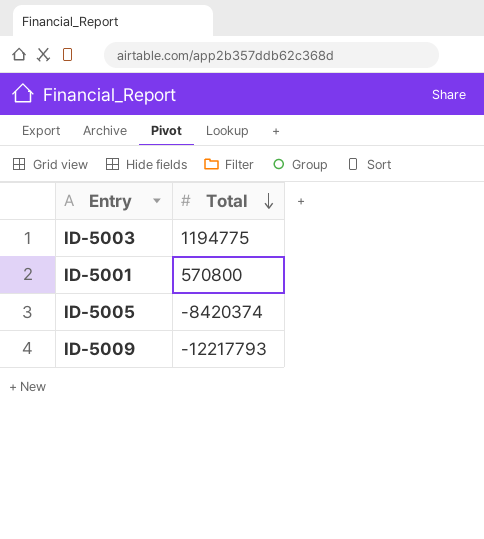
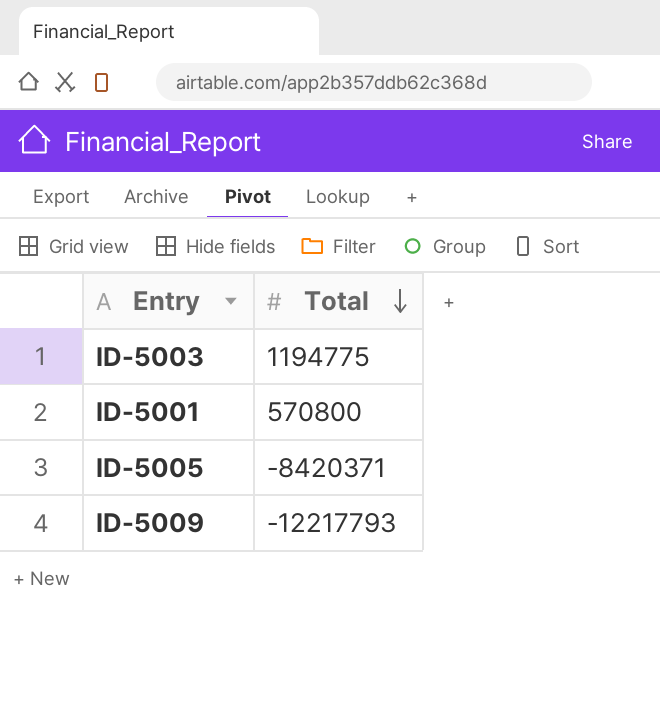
ID-5005 | Total: -8420374 -> -8420371

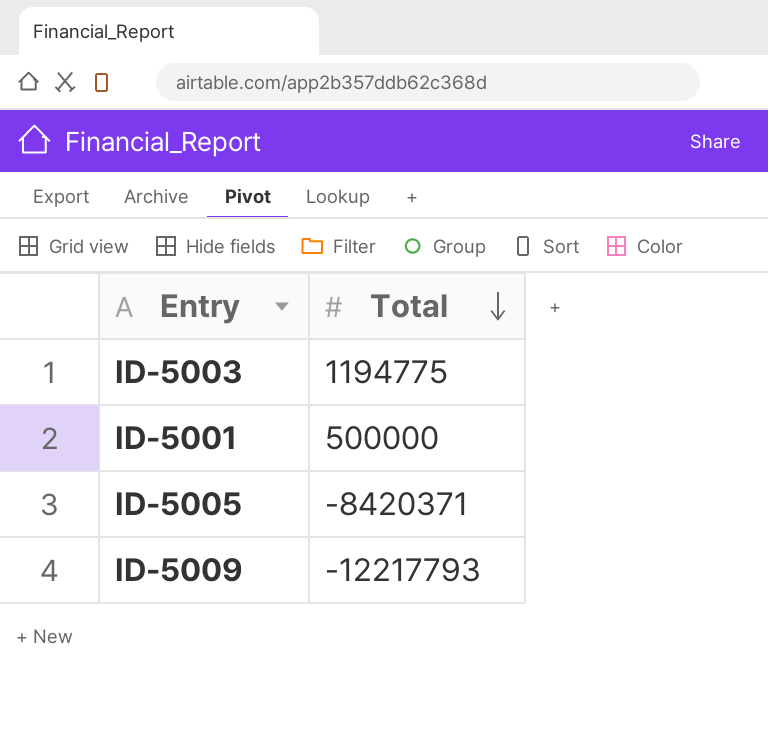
ID-5001 | Total: 570800 -> 500000

